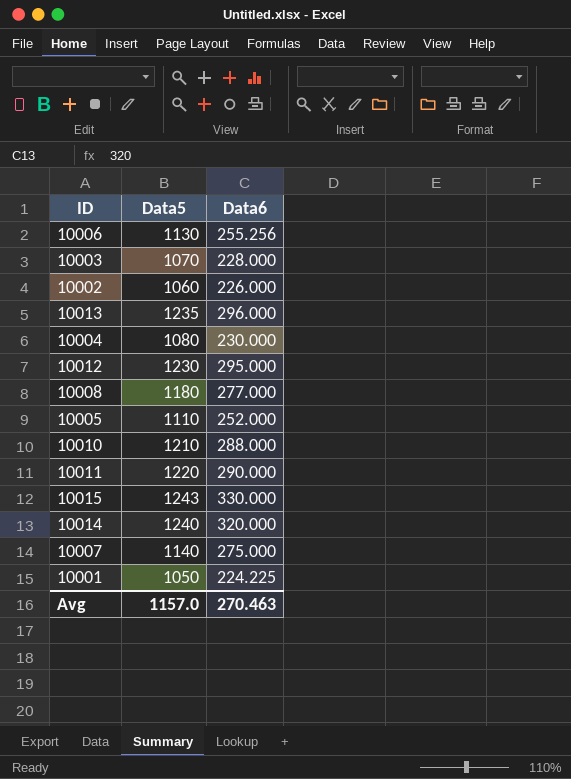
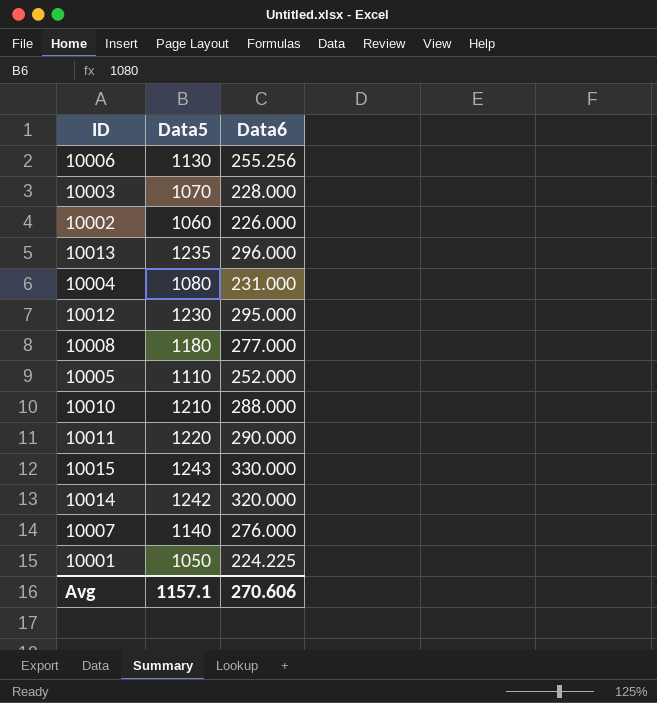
10004 | Data6: 230.000 -> 231.000
10014 | Data5: 1240 -> 1242
10007 | Data6: 275.000 -> 276.000
Avg | Data5: 1157.0 -> 1157.1
Avg | Data6: 270.463 -> 270.606

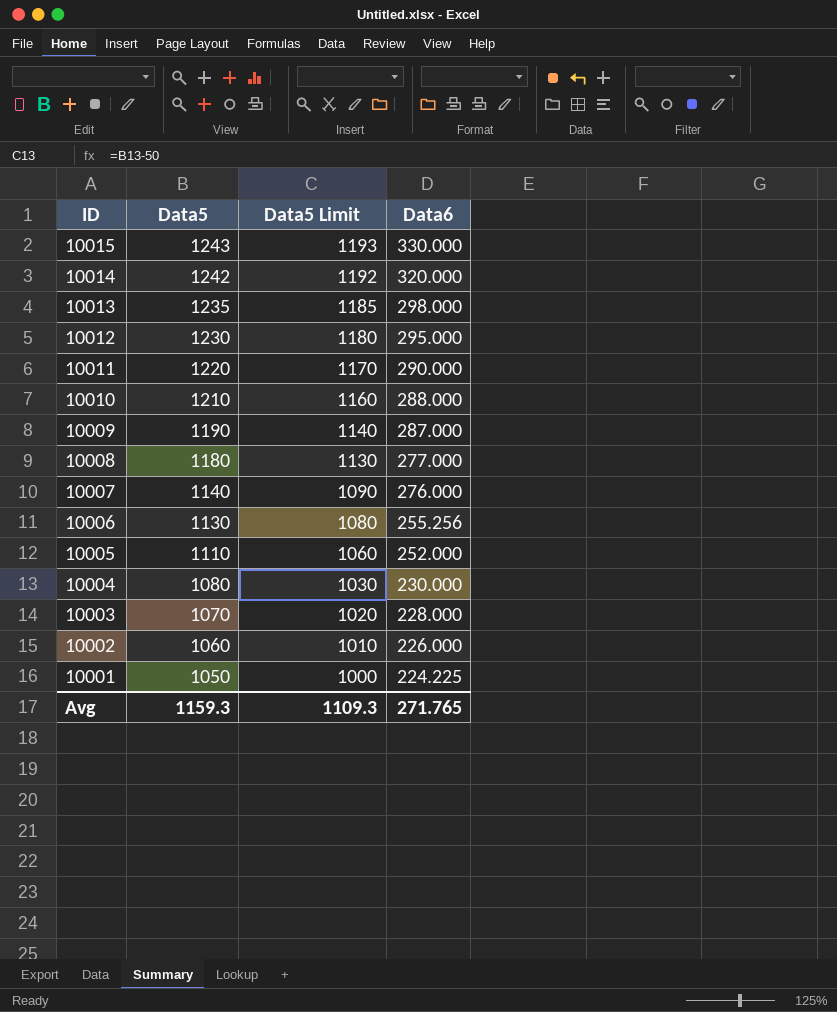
row order: none -> ID descending
column Data5 Limit | formula: none -> [Data5] - 50
10013 | Data6: 296.000 -> 298.000
row 10009: none -> 1190 | 1140 | 287.000
10004 | Data6: 231.000 -> 230.000
Avg | Data5: 1157.1 -> 1159.3
Avg | Data6: 270.606 -> 271.765

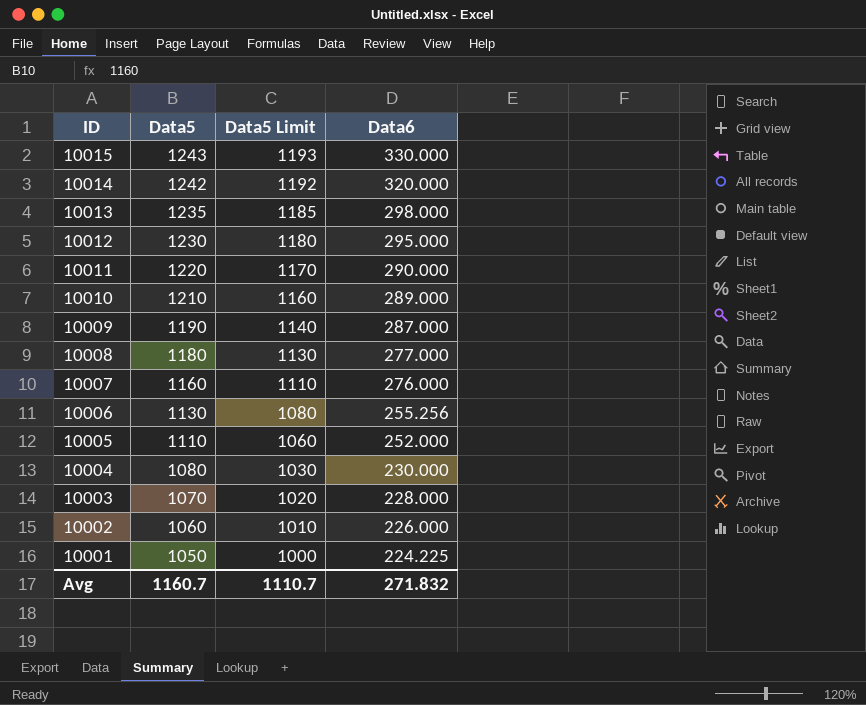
10010 | Data6: 288.000 -> 289.000
10007 | Data5: 1140 -> 1160
10007 | Data5 Limit: 1090 -> 1110
Avg | Data5: 1159.3 -> 1160.7
Avg | Data5 Limit: 1109.3 -> 1110.7
Avg | Data6: 271.765 -> 271.832

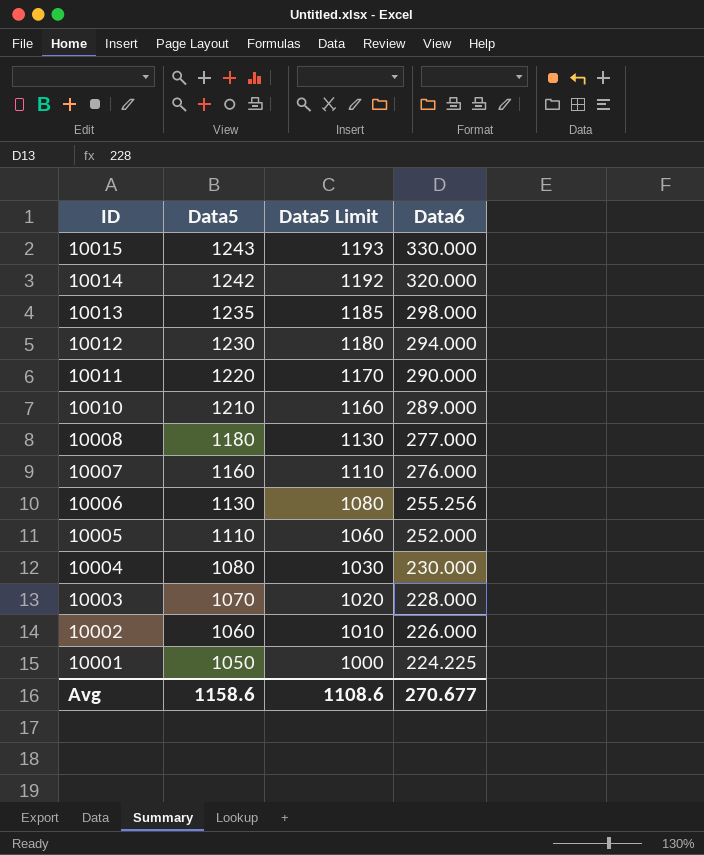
row 10009: 1190 | 1140 | 287.000 -> none
10012 | Data6: 295.000 -> 294.000
Avg | Data5: 1160.7 -> 1158.6
Avg | Data5 Limit: 1110.7 -> 1108.6
Avg | Data6: 271.832 -> 270.677

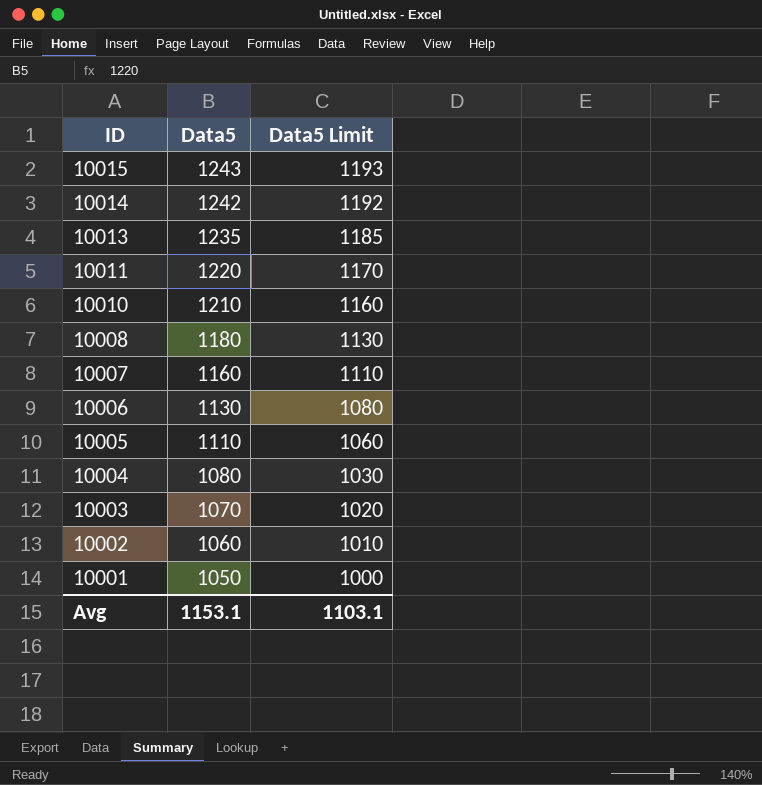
column Data6 | position: 4 -> none
row 10012: 1230 | 1180 | 294.000 -> none
Avg | Data5: 1158.6 -> 1153.1
Avg | Data5 Limit: 1108.6 -> 1103.1

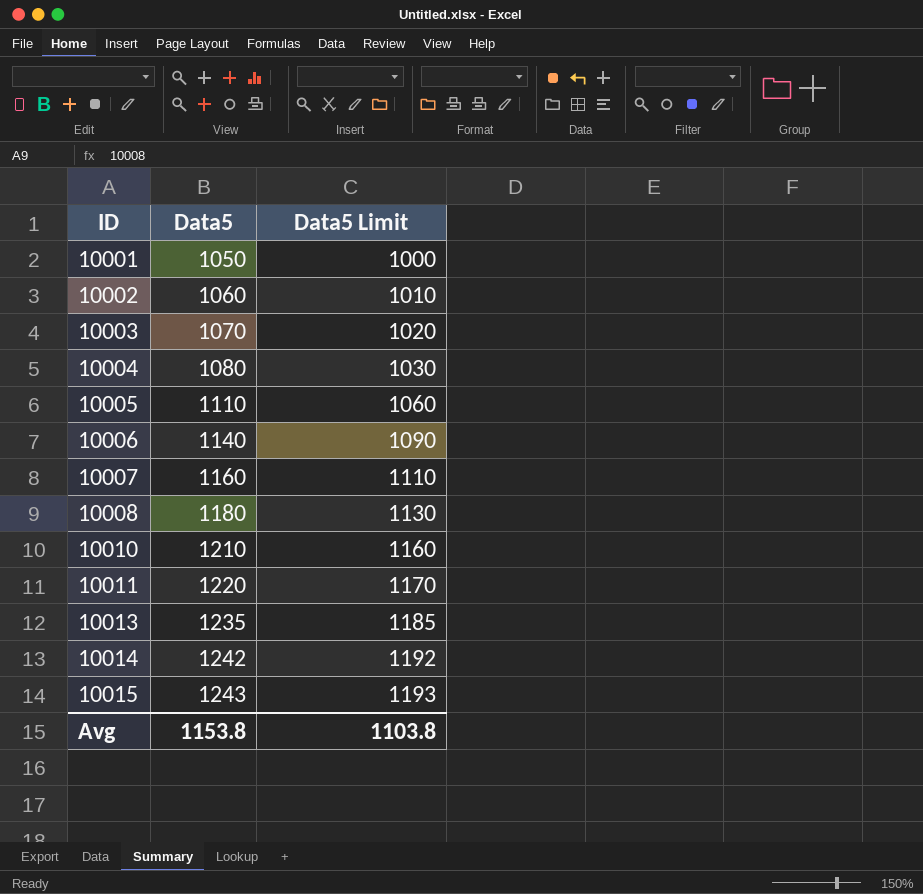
row order: ID descending -> ID ascending
10006 | Data5: 1130 -> 1140
10006 | Data5 Limit: 1080 -> 1090
Avg | Data5: 1153.1 -> 1153.8
Avg | Data5 Limit: 1103.1 -> 1103.8

